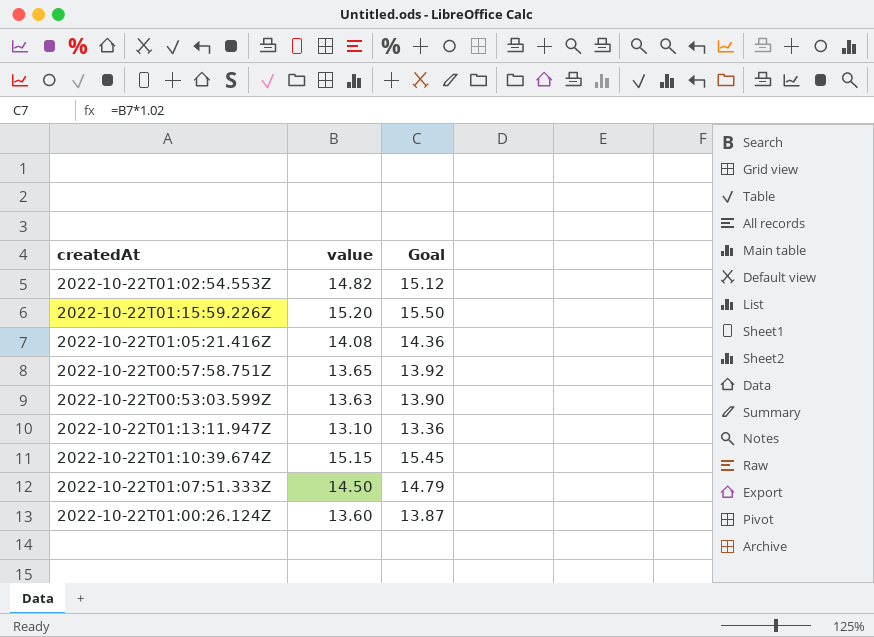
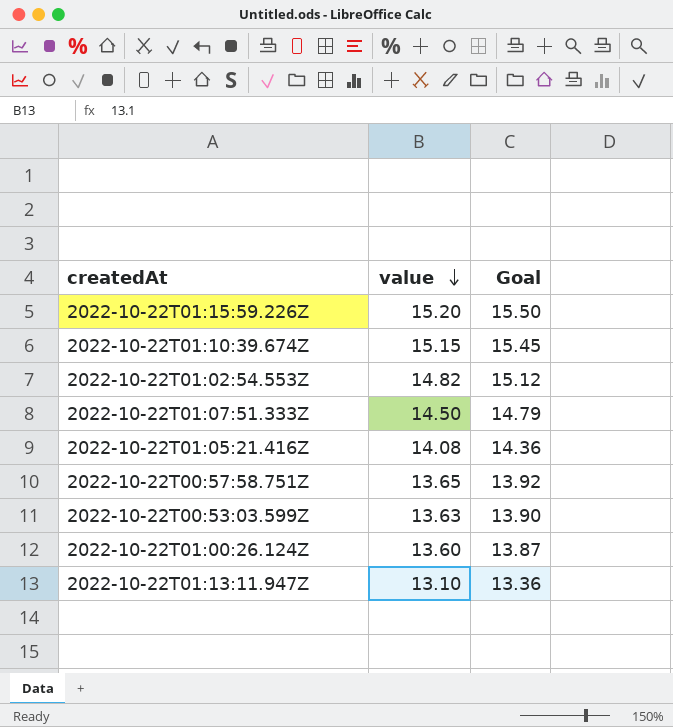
row order: none -> value descending

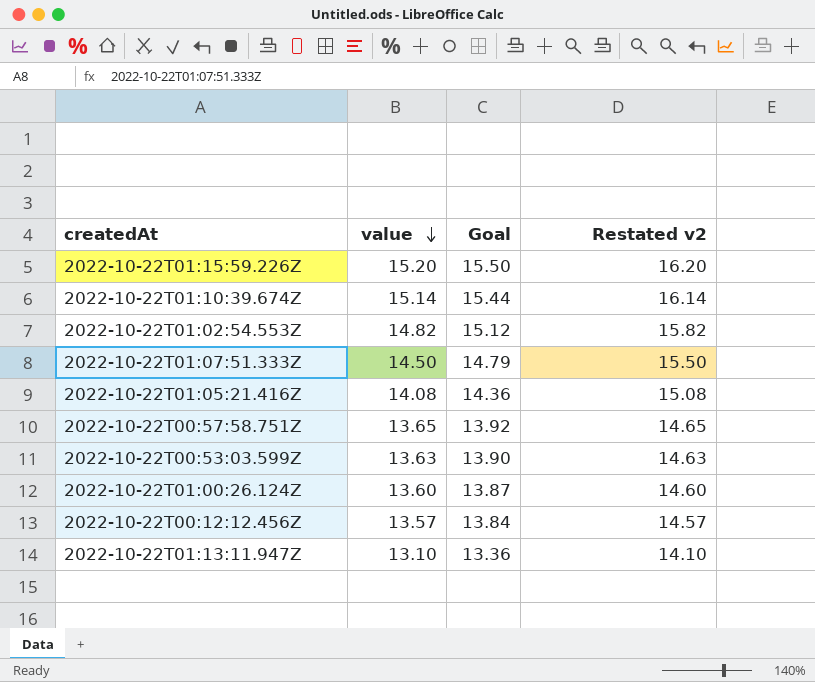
column Restated v2 | formula: none -> [value] + 1
2022-10-22T01:10:39.674Z | value: 15.15 -> 15.14
2022-10-22T01:10:39.674Z | Goal: 15.45 -> 15.44
row 2022-10-22T00:12:12.456Z: none -> 13.57 | 13.84 | 14.57

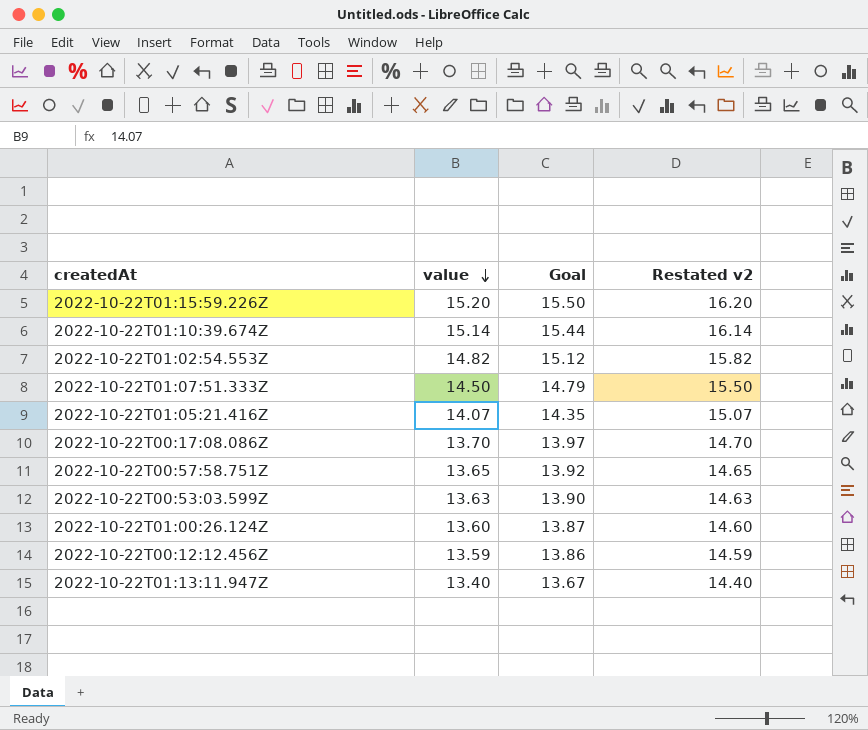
2022-10-22T01:05:21.416Z | value: 14.08 -> 14.07
2022-10-22T01:05:21.416Z | Goal: 14.36 -> 14.35
2022-10-22T01:05:21.416Z | Restated v2: 15.08 -> 15.07
row 2022-10-22T00:17:08.086Z: none -> 13.70 | 13.97 | 14.70
2022-10-22T00:12:12.456Z | value: 13.57 -> 13.59
2022-10-22T00:12:12.456Z | Goal: 13.84 -> 13.86
2022-10-22T00:12:12.456Z | Restated v2: 14.57 -> 14.59
2022-10-22T01:13:11.947Z | value: 13.10 -> 13.40
2022-10-22T01:13:11.947Z | Goal: 13.36 -> 13.67
2022-10-22T01:13:11.947Z | Restated v2: 14.10 -> 14.40

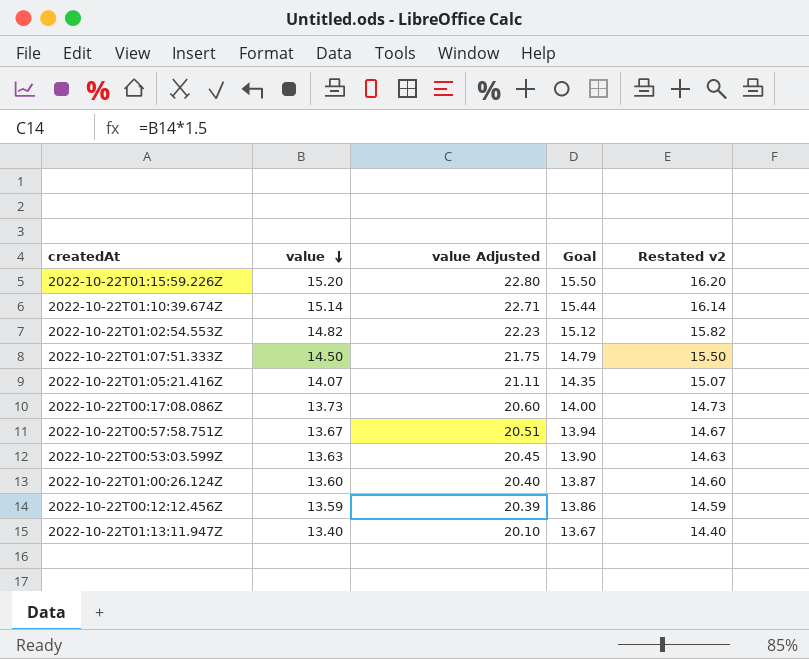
column value Adjusted | formula: none -> [value] * 1.5
2022-10-22T00:17:08.086Z | value: 13.70 -> 13.73
2022-10-22T00:17:08.086Z | Goal: 13.97 -> 14.00
2022-10-22T00:17:08.086Z | Restated v2: 14.70 -> 14.73
2022-10-22T00:57:58.751Z | value: 13.65 -> 13.67
2022-10-22T00:57:58.751Z | Goal: 13.92 -> 13.94
2022-10-22T00:57:58.751Z | Restated v2: 14.65 -> 14.67

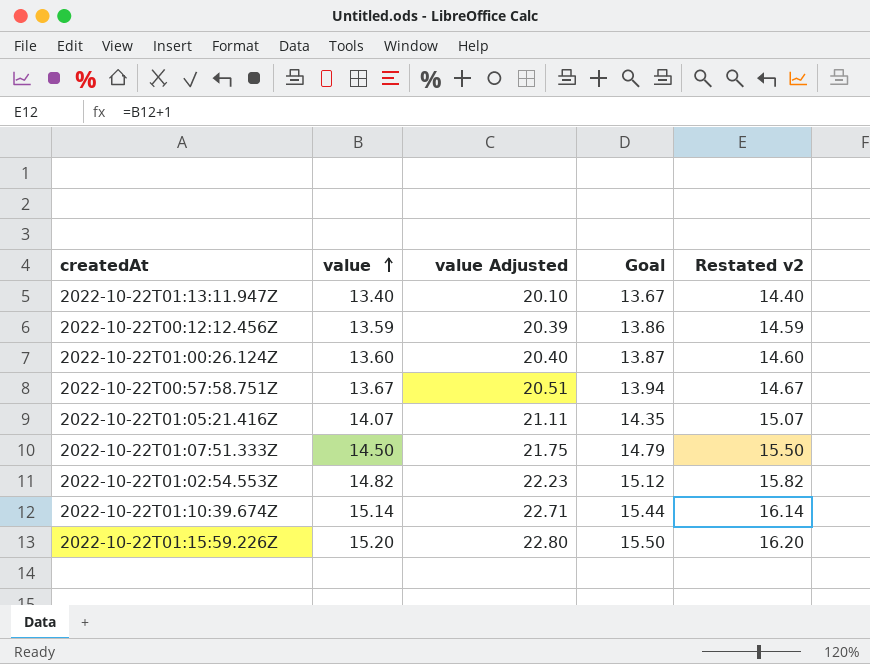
row order: value descending -> value ascending
row 2022-10-22T00:17:08.086Z: 13.73 | 20.60 | 14.00 | 14.73 -> none
row 2022-10-22T00:53:03.599Z: 13.63 | 20.45 | 13.90 | 14.63 -> none

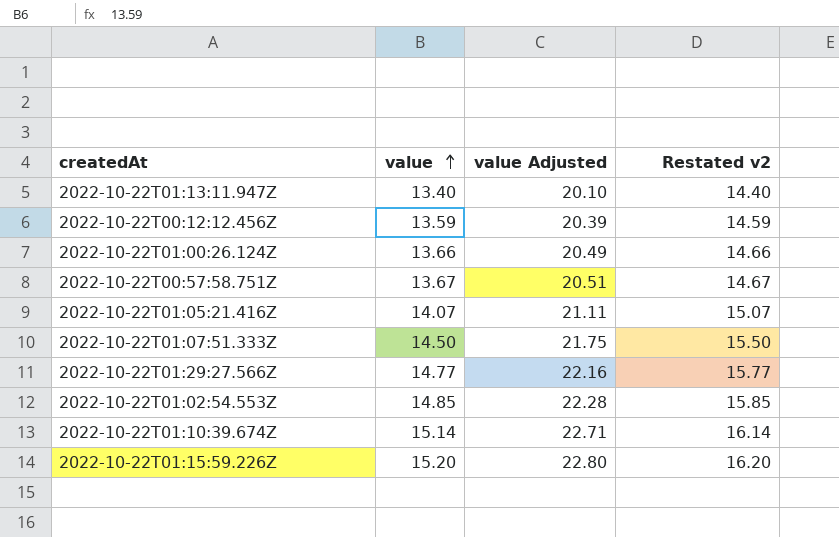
column Goal | formula: [value] * 1.02 -> none
2022-10-22T01:00:26.124Z | value: 13.60 -> 13.66
2022-10-22T01:00:26.124Z | value Adjusted: 20.40 -> 20.49
2022-10-22T01:00:26.124Z | Restated v2: 14.60 -> 14.66
row 2022-10-22T01:29:27.566Z: none -> 14.77 | 22.16 | 15.77
2022-10-22T01:02:54.553Z | value: 14.82 -> 14.85
2022-10-22T01:02:54.553Z | value Adjusted: 22.23 -> 22.28
2022-10-22T01:02:54.553Z | Restated v2: 15.82 -> 15.85

